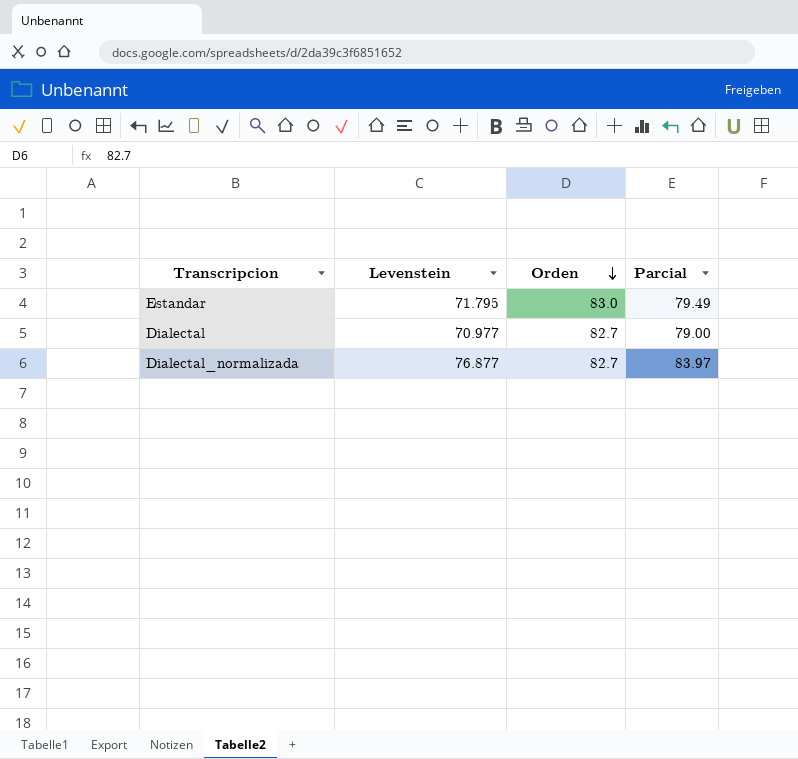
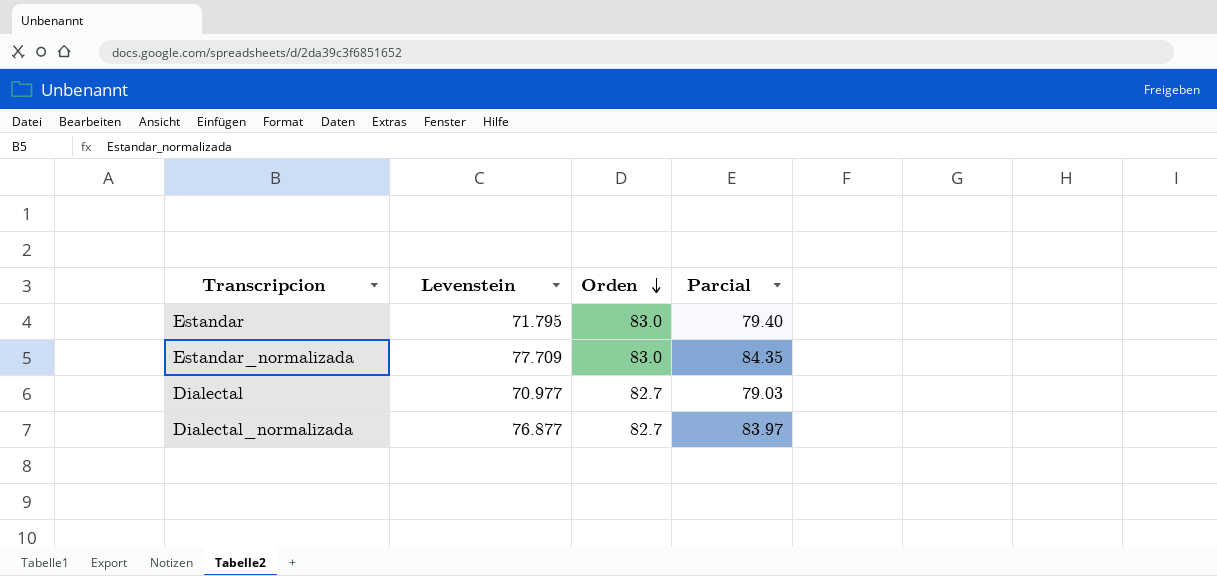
Estandar | Parcial: 79.49 -> 79.40
row Estandar_normalizada: none -> 77.709 | 83.0 | 84.35
Dialectal | Parcial: 79.00 -> 79.03

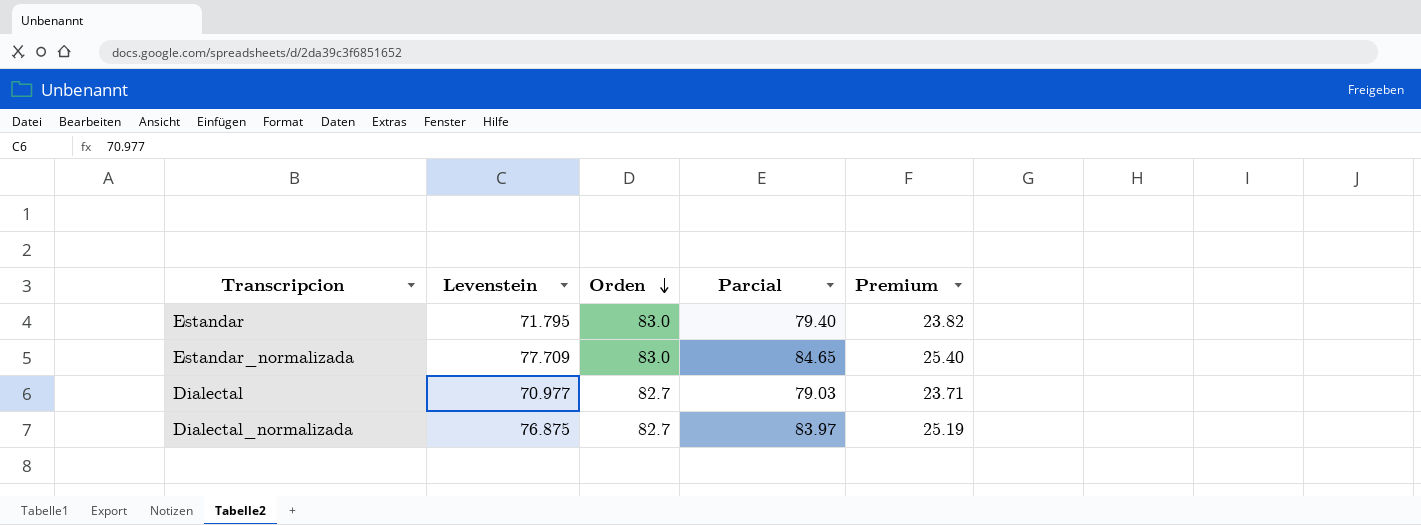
column Premium | formula: none -> [Parcial] * 0.3
Estandar_normalizada | Parcial: 84.35 -> 84.65
Dialectal_normalizada | Levenstein: 76.877 -> 76.875

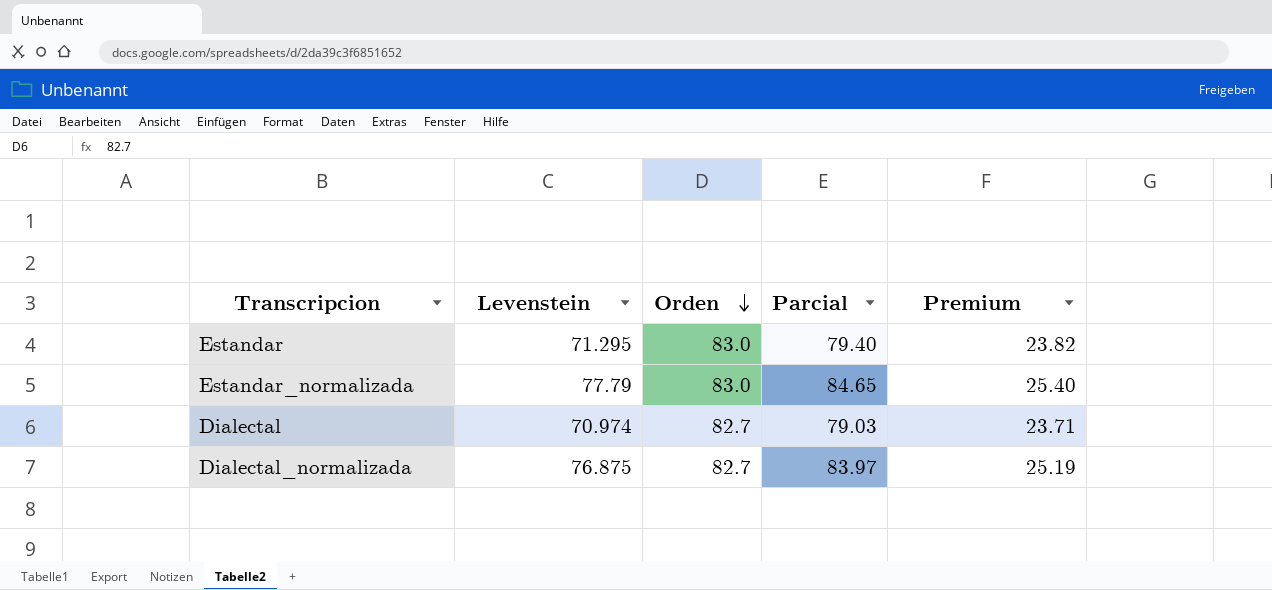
Estandar | Levenstein: 71.795 -> 71.295
Estandar_normalizada | Levenstein: 77.709 -> 77.79
Dialectal | Levenstein: 70.977 -> 70.974

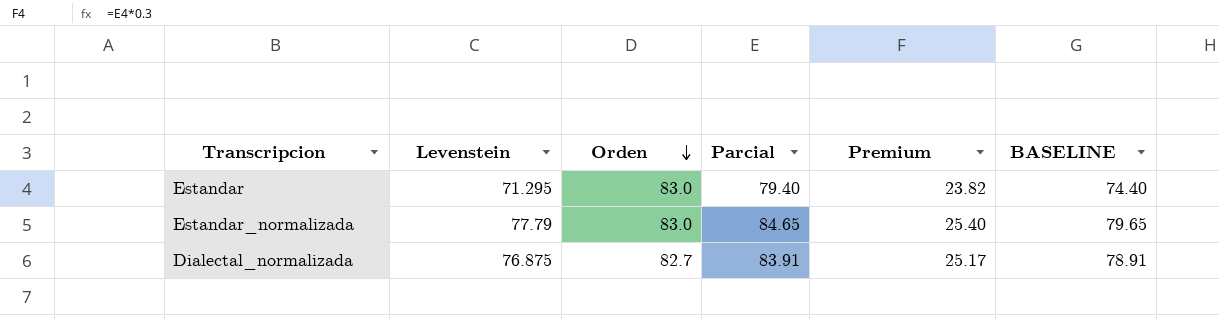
column BASELINE | formula: none -> [Parcial] - 5
row Dialectal: 70.974 | 82.7 | 79.03 | 23.71 -> none
Dialectal_normalizada | Parcial: 83.97 -> 83.91
Dialectal_normalizada | Premium: 25.19 -> 25.17

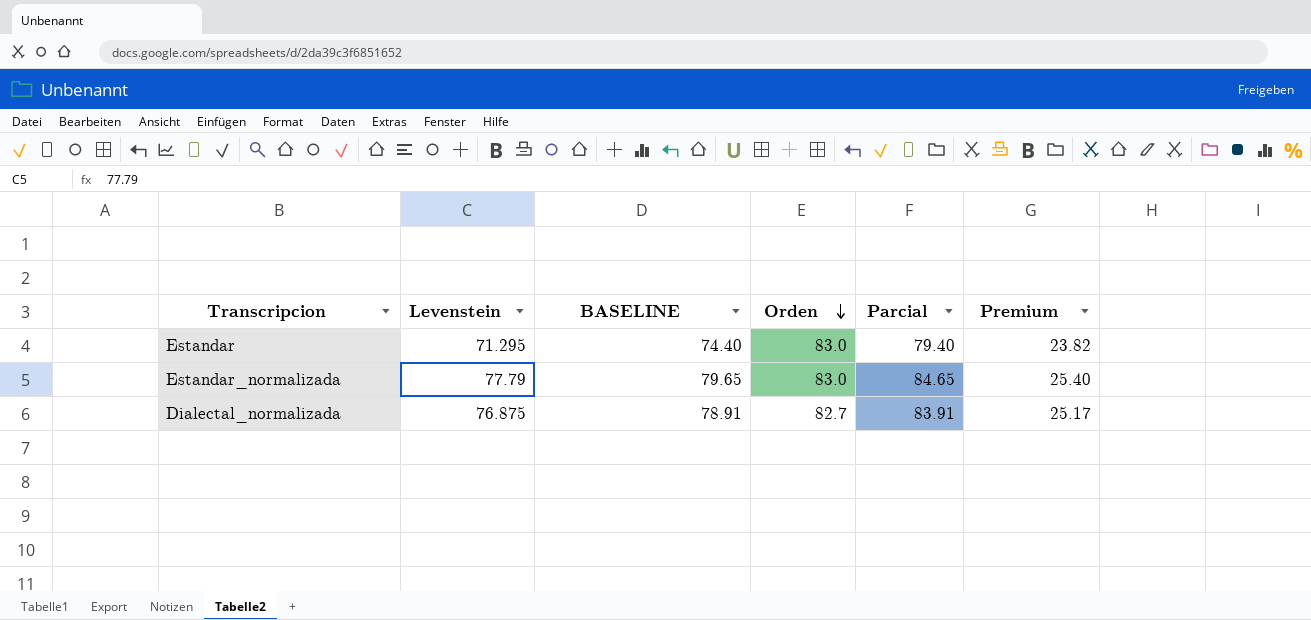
column BASELINE | position: 6 -> 3

